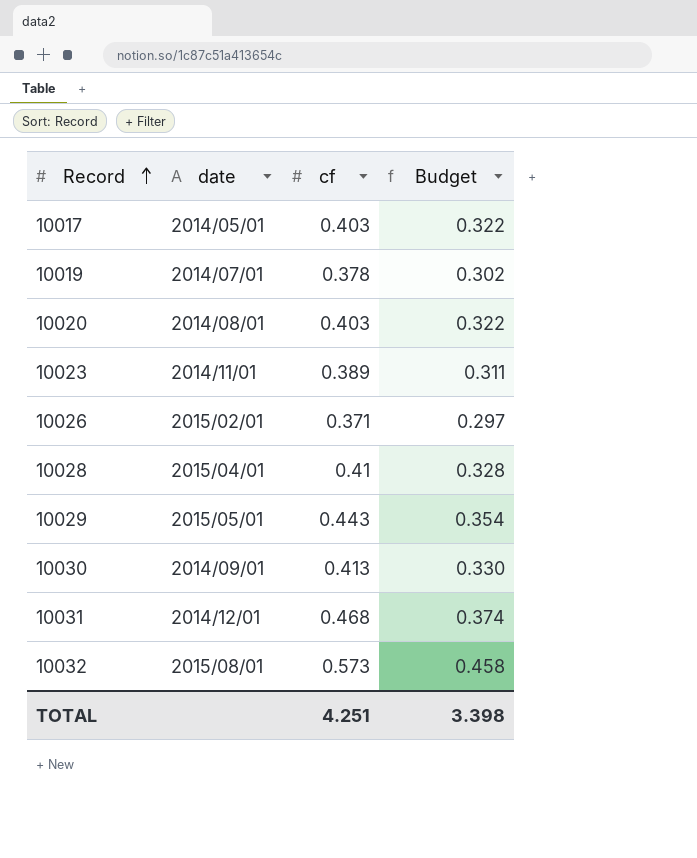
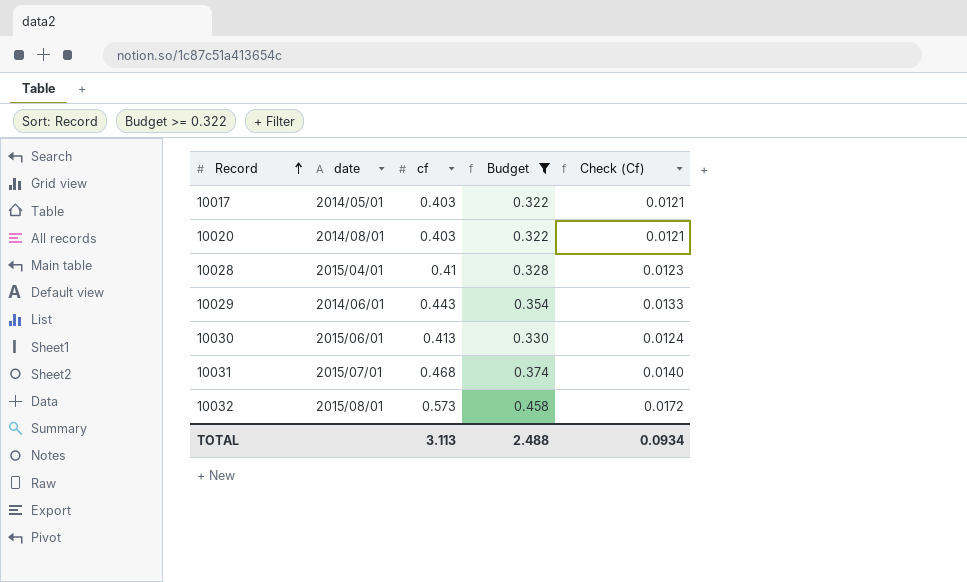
filter: none -> Budget >= 0.322
column Check (Cf) | formula: none -> [cf] * 0.03
10029 | date: 2015/05/01 -> 2014/06/01
10030 | date: 2014/09/01 -> 2015/06/01
10031 | date: 2014/12/01 -> 2015/07/01
TOTAL | cf: 4.251 -> 3.113
TOTAL | Budget: 3.398 -> 2.488

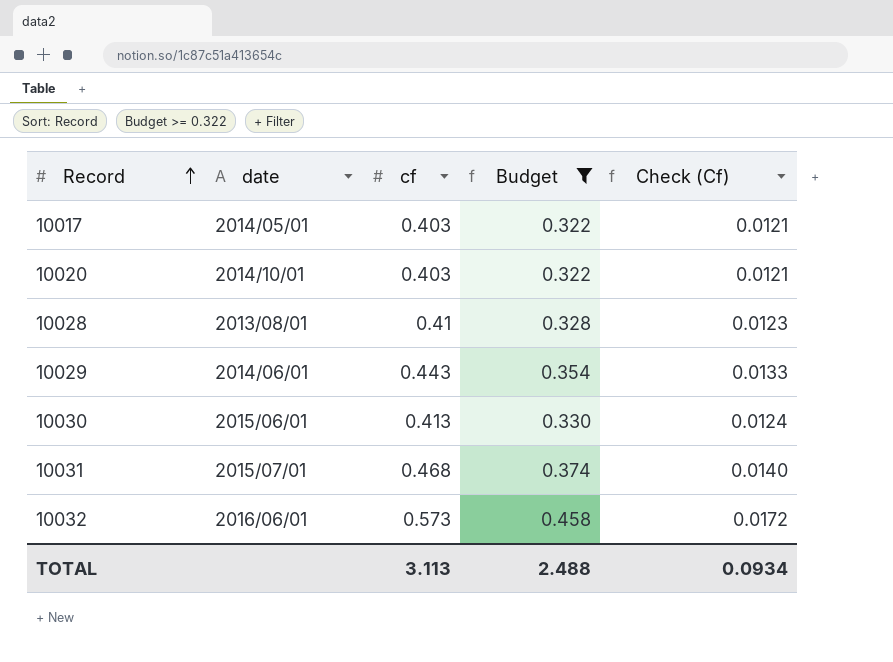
10020 | date: 2014/08/01 -> 2014/10/01
10028 | date: 2015/04/01 -> 2013/08/01
10032 | date: 2015/08/01 -> 2016/06/01

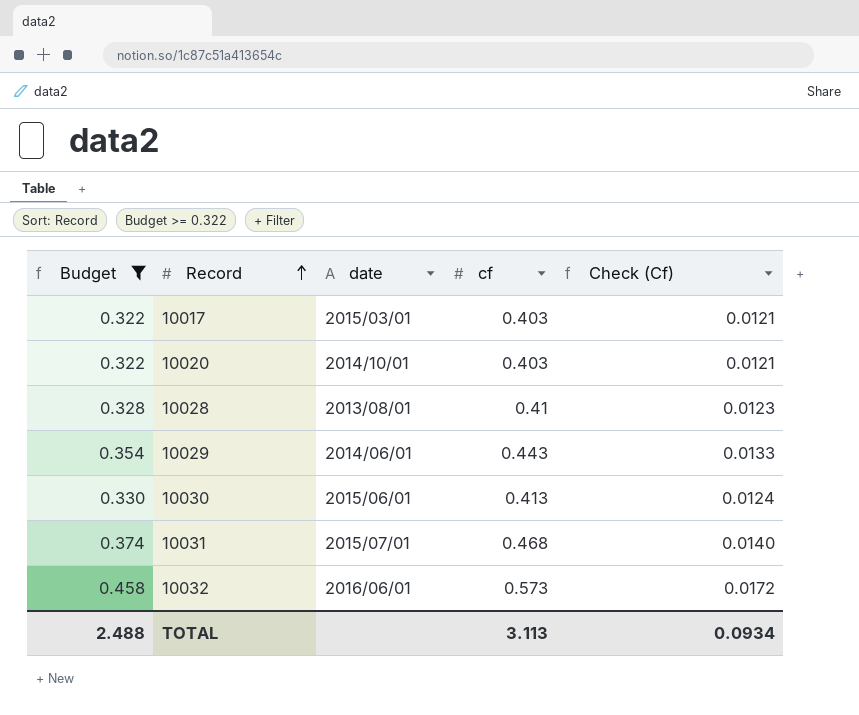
column Budget | position: 4 -> 1
10017 | date: 2014/05/01 -> 2015/03/01

